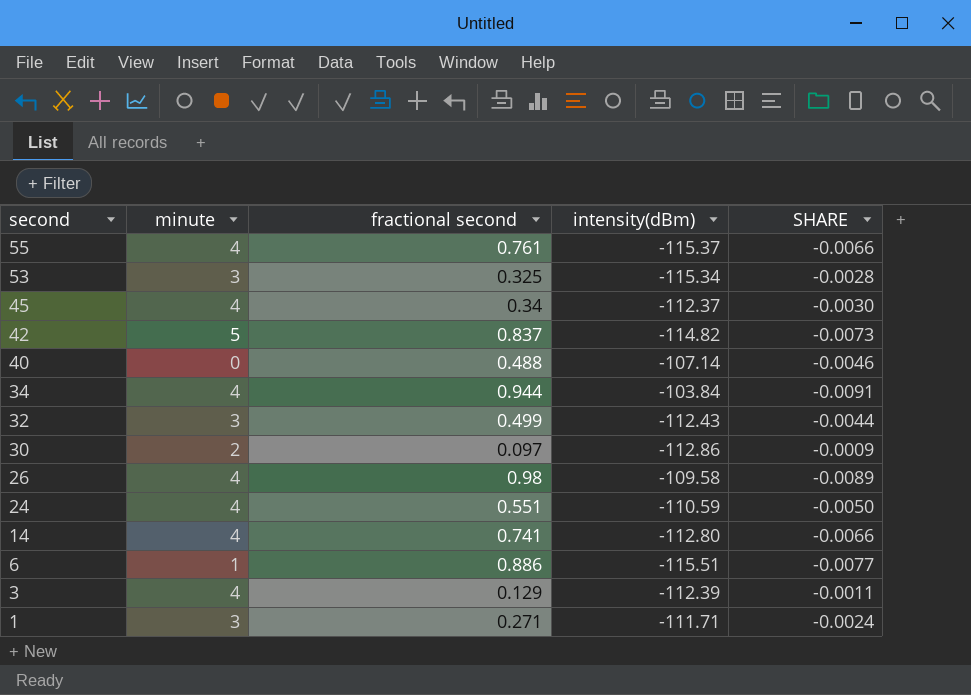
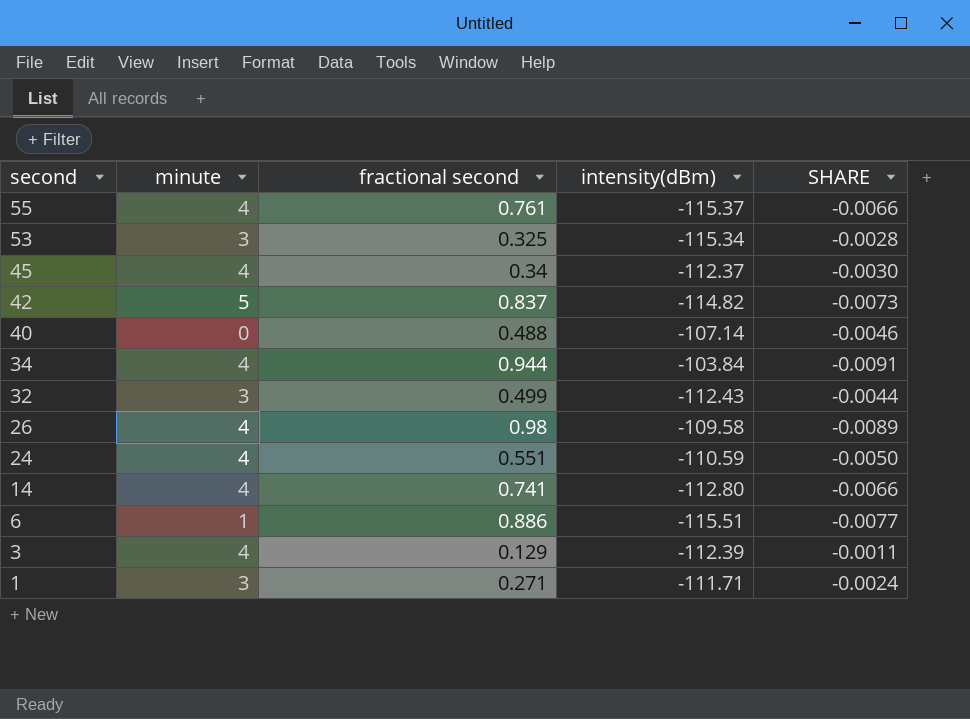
row 30: 2 | 0.097 | -112.86 | -0.0009 -> none

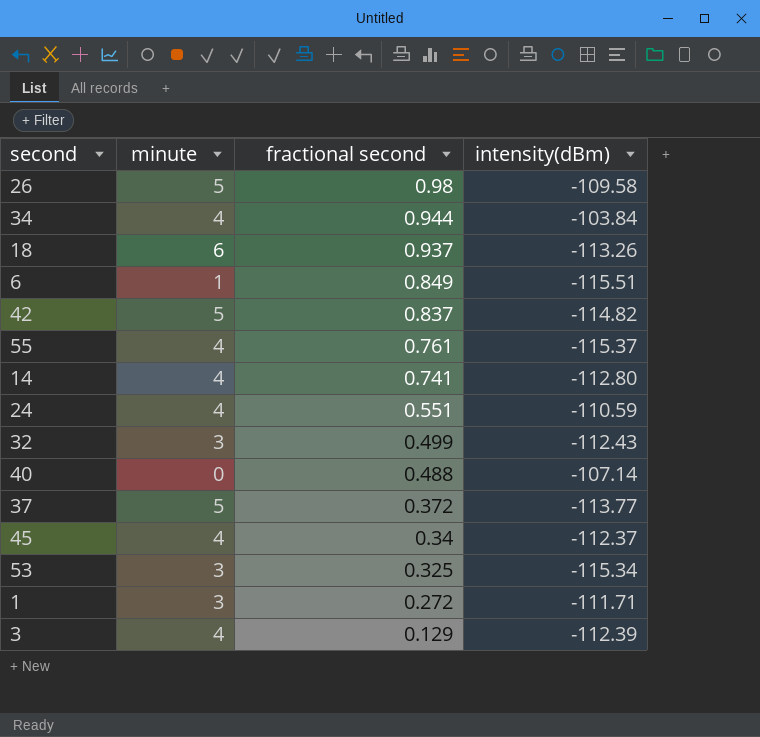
row order: second descending -> fractional second descending
column SHARE | formula: [fractional second] / [intensity(dBm)] -> none
26 | minute: 4 -> 5
row 18: none -> 6 | 0.937 | -113.26
6 | fractional second: 0.886 -> 0.849
row 37: none -> 5 | 0.372 | -113.77
1 | fractional second: 0.271 -> 0.272

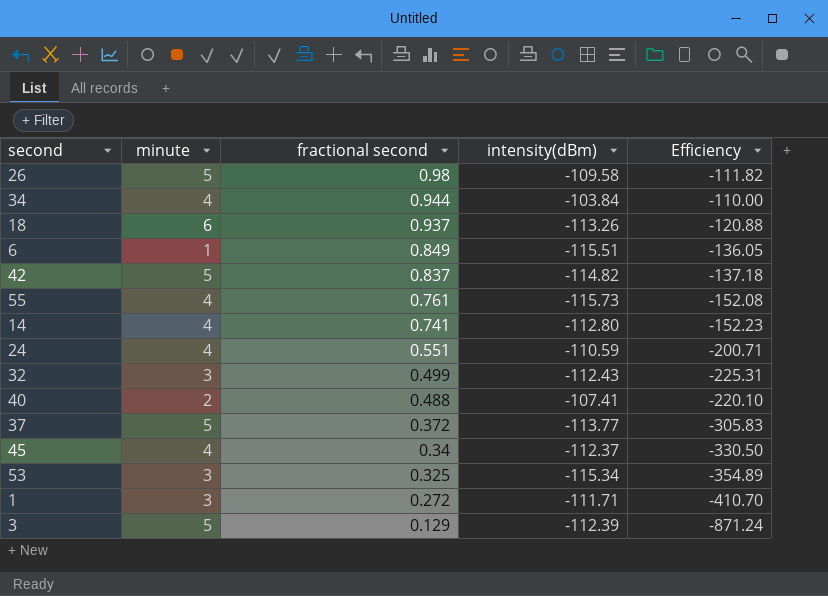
column Efficiency | formula: none -> [intensity(dBm)] / [fractional second]
55 | intensity(dBm): -115.37 -> -115.73
40 | minute: 0 -> 2
40 | intensity(dBm): -107.14 -> -107.41
3 | minute: 4 -> 5

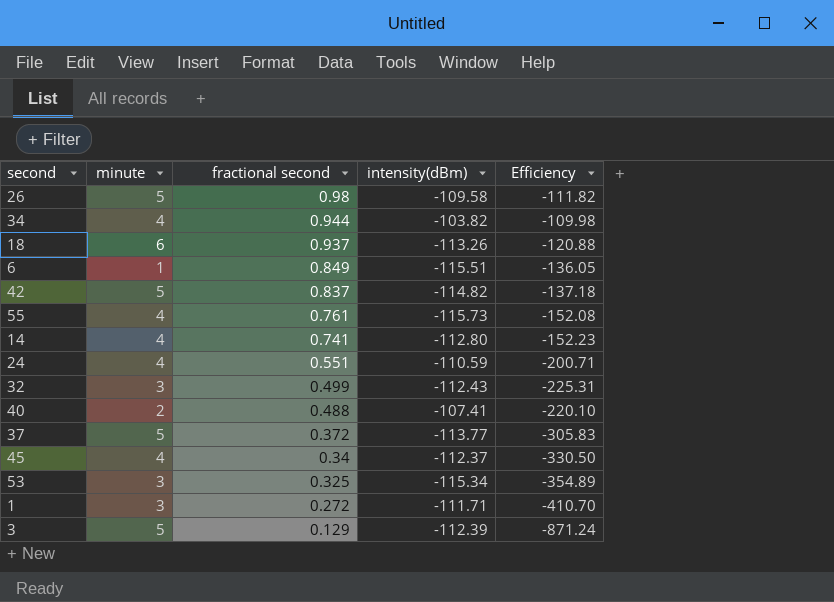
34 | intensity(dBm): -103.84 -> -103.82
34 | Efficiency: -110.00 -> -109.98

